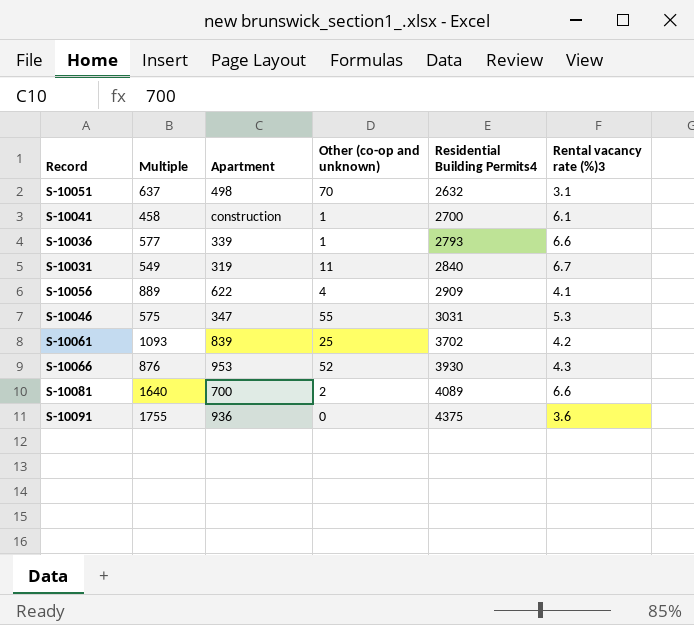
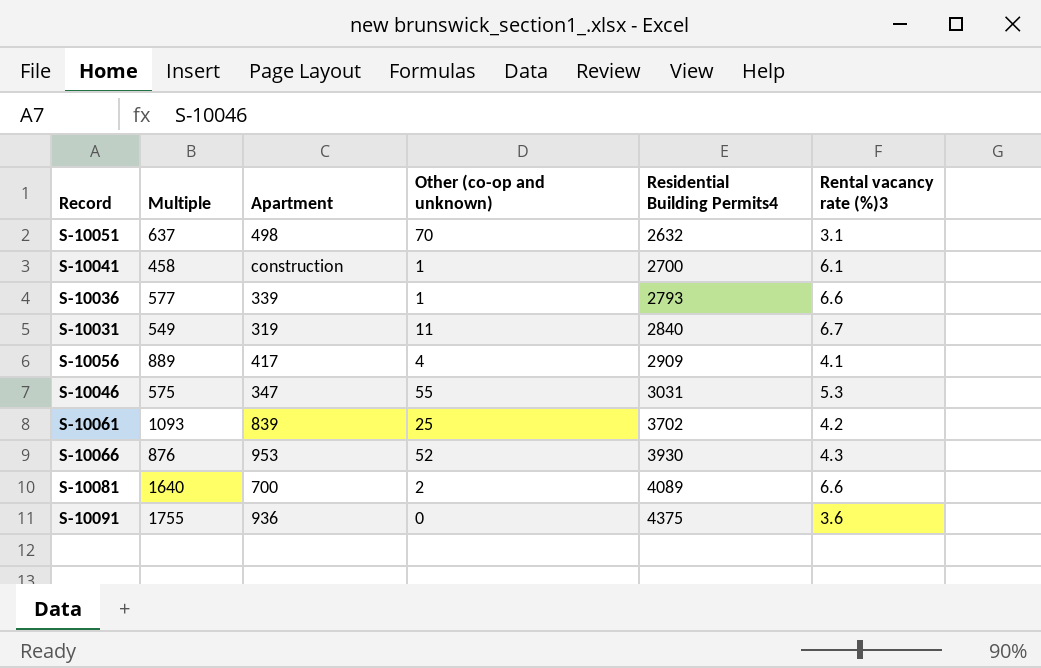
S-10056 | Apartment: 622 -> 417

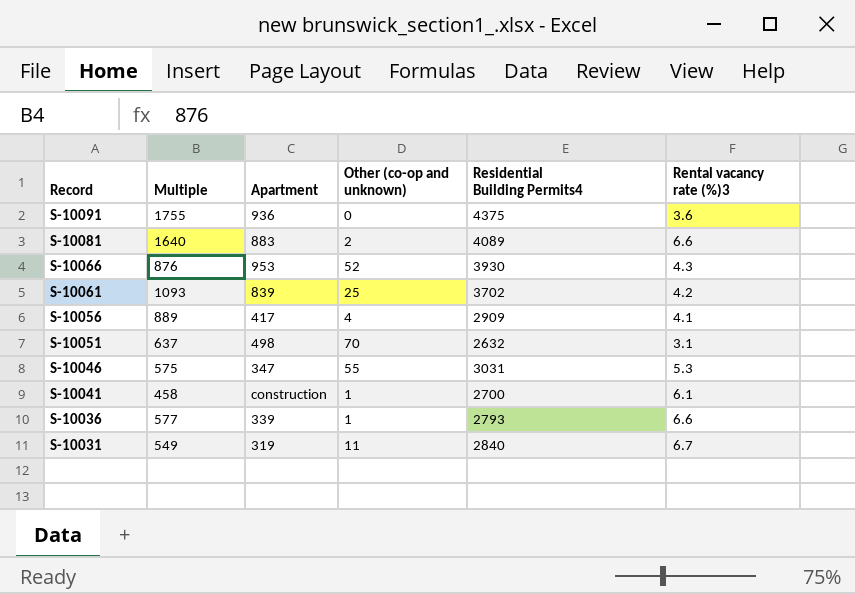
row order: Residential Building Permits4 ascending -> Record descending
S-10081 | Apartment: 700 -> 883

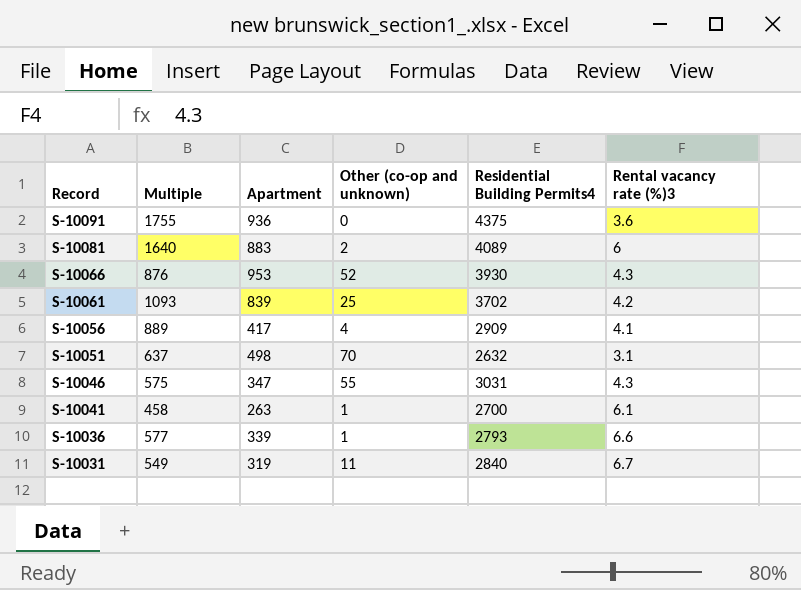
S-10081 | Rental vacancy rate (%)3: 6.6 -> 6
S-10046 | Rental vacancy rate (%)3: 5.3 -> 4.3
S-10041 | Apartment: construction -> 263

